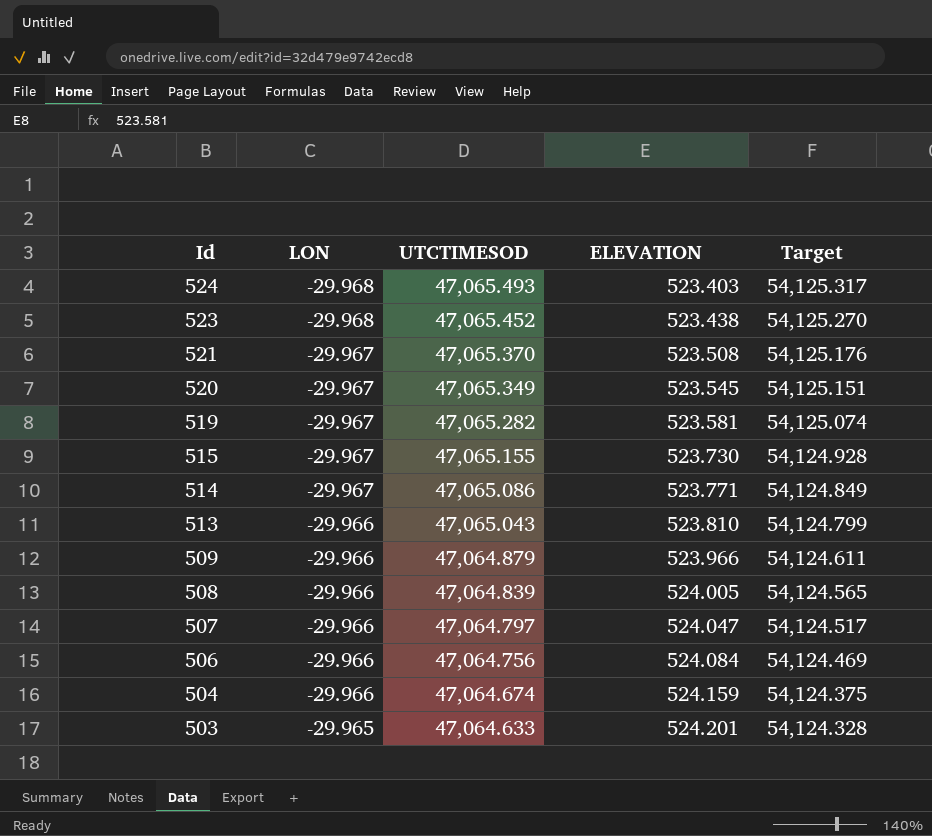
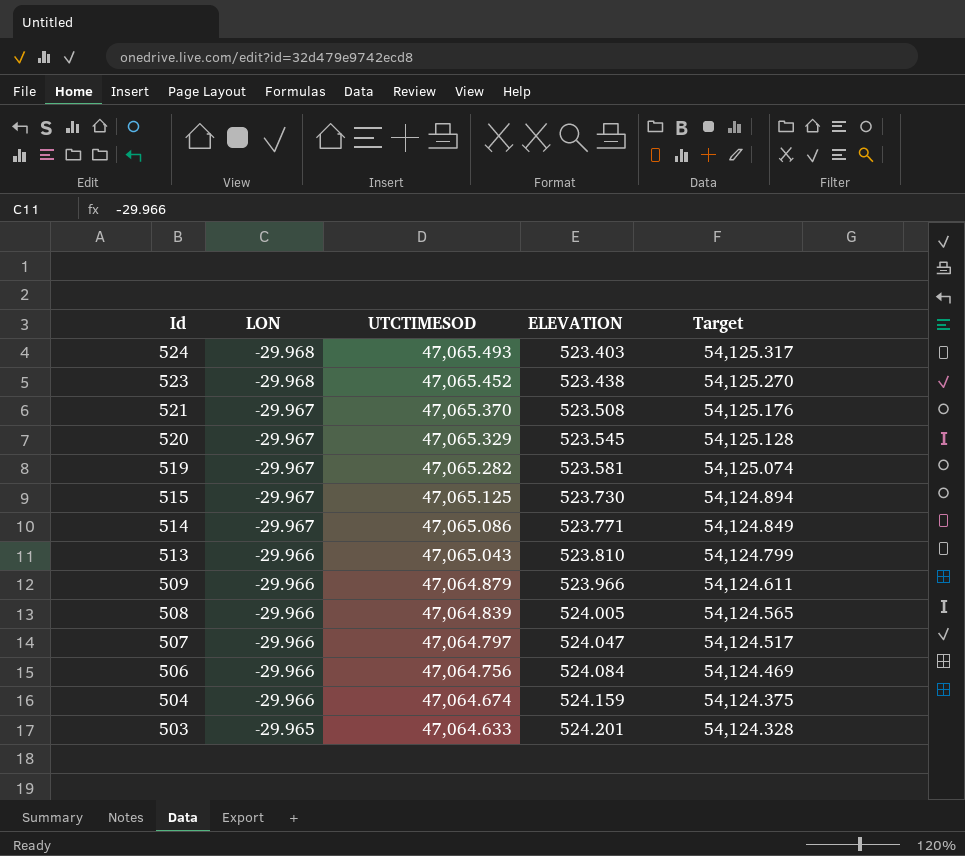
520 | UTCTIMESOD: 47,065.349 -> 47,065.329
520 | Target: 54,125.151 -> 54,125.128
515 | UTCTIMESOD: 47,065.155 -> 47,065.125
515 | Target: 54,124.928 -> 54,124.894

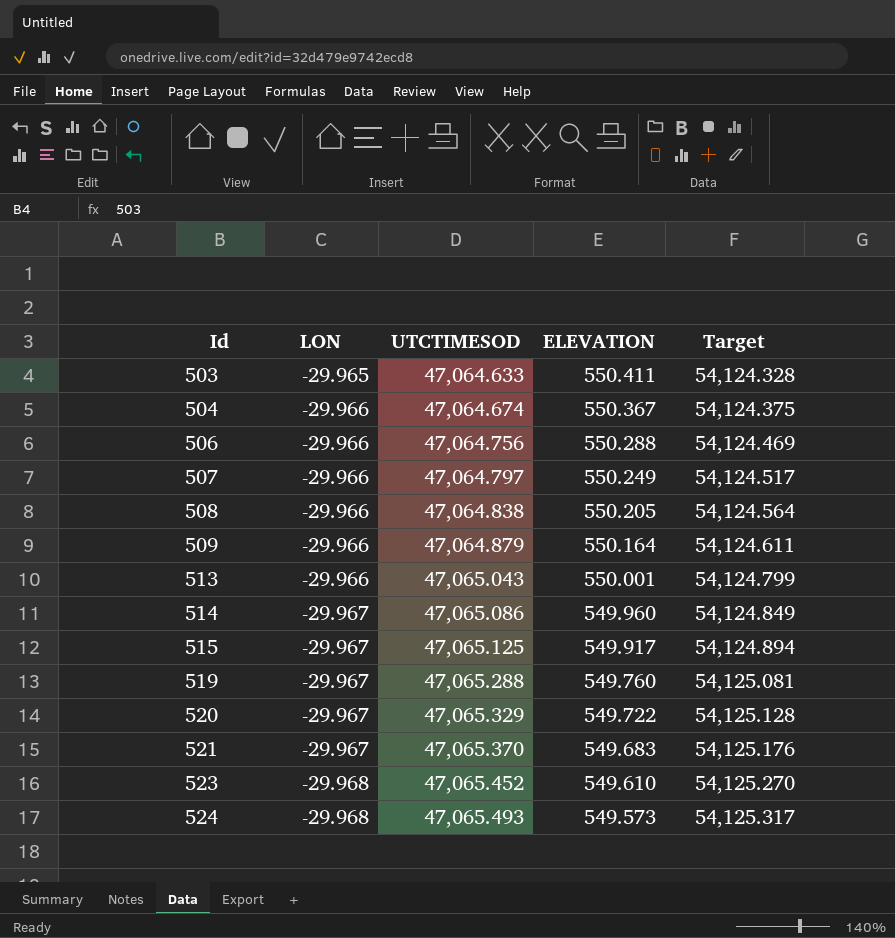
row order: Id descending -> Id ascending
503 | ELEVATION: 524.201 -> 550.411
504 | ELEVATION: 524.159 -> 550.367
506 | ELEVATION: 524.084 -> 550.288
507 | ELEVATION: 524.047 -> 550.249
508 | UTCTIMESOD: 47,064.839 -> 47,064.838
508 | ELEVATION: 524.005 -> 550.205
508 | Target: 54,124.565 -> 54,124.564
509 | ELEVATION: 523.966 -> 550.164
513 | ELEVATION: 523.810 -> 550.001
514 | ELEVATION: 523.771 -> 549.960
515 | ELEVATION: 523.730 -> 549.917
519 | UTCTIMESOD: 47,065.282 -> 47,065.288
519 | ELEVATION: 523.581 -> 549.760
519 | Target: 54,125.074 -> 54,125.081
520 | ELEVATION: 523.545 -> 549.722
521 | ELEVATION: 523.508 -> 549.683
523 | ELEVATION: 523.438 -> 549.610
524 | ELEVATION: 523.403 -> 549.573

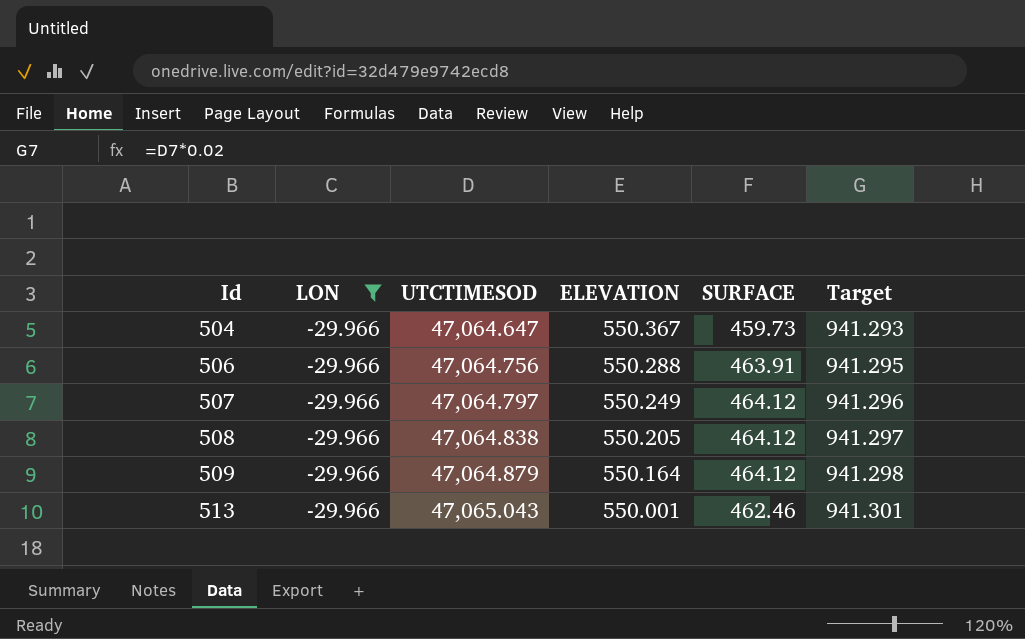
filter: none -> LON = -29.966
column SURFACE | position: none -> 5
column Target | formula: [UTCTIMESOD] * 1.15 -> [UTCTIMESOD] * 0.02
504 | UTCTIMESOD: 47,064.674 -> 47,064.647

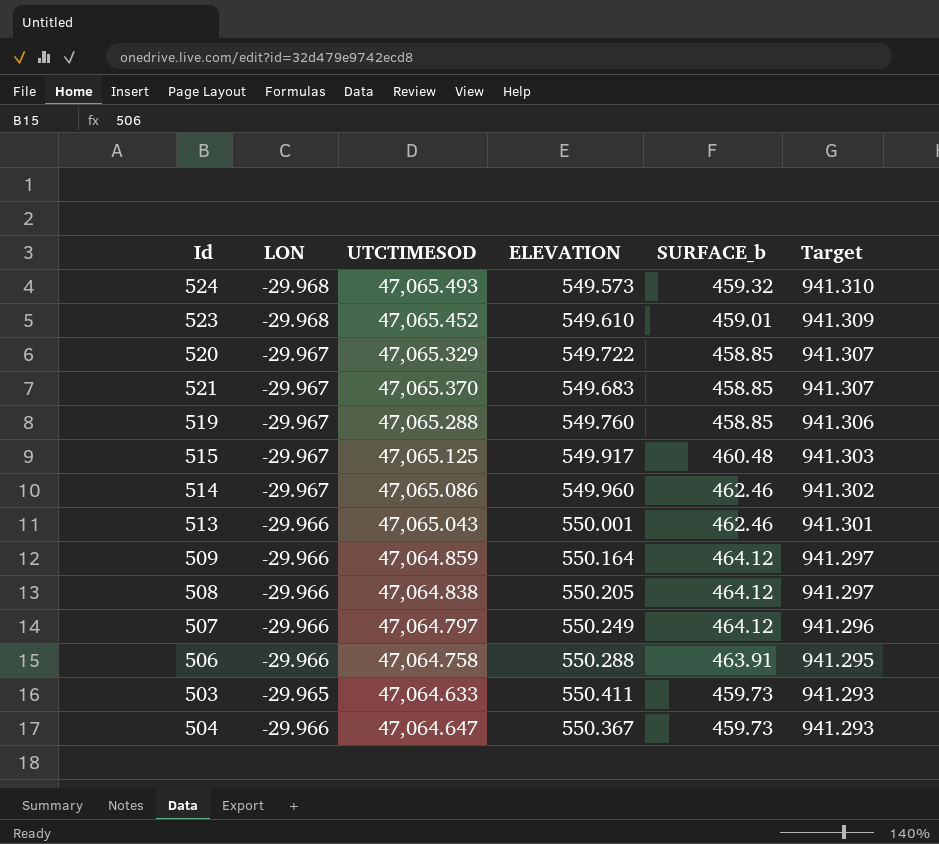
filter: LON = -29.966 -> none
row order: Id ascending -> Target descending
column name: SURFACE -> SURFACE_b
509 | UTCTIMESOD: 47,064.879 -> 47,064.859
509 | Target: 941.298 -> 941.297
506 | UTCTIMESOD: 47,064.756 -> 47,064.758

